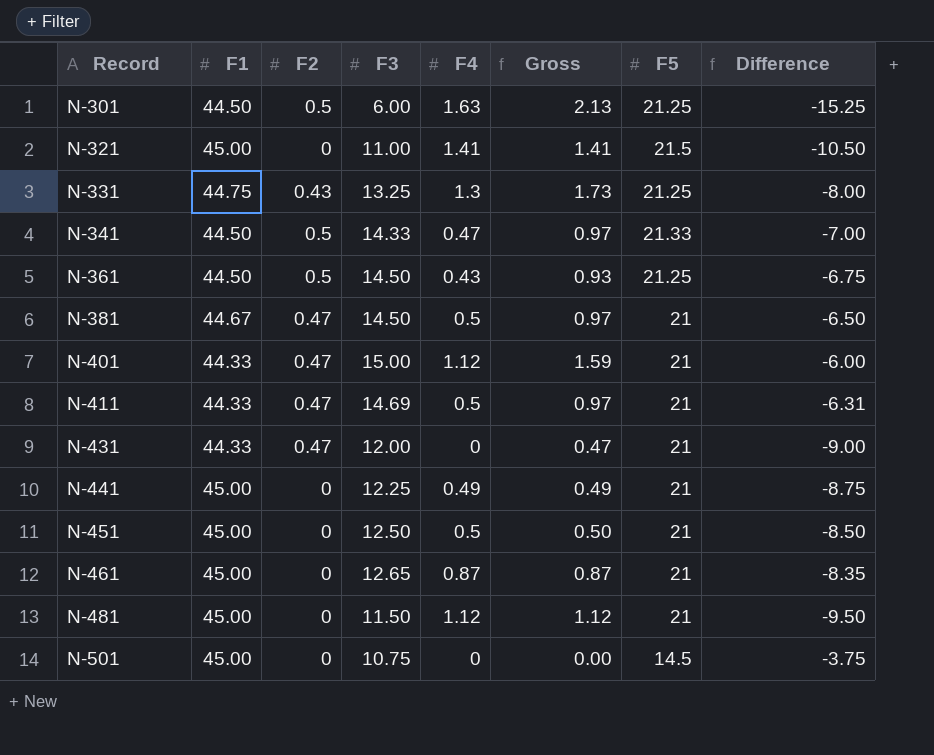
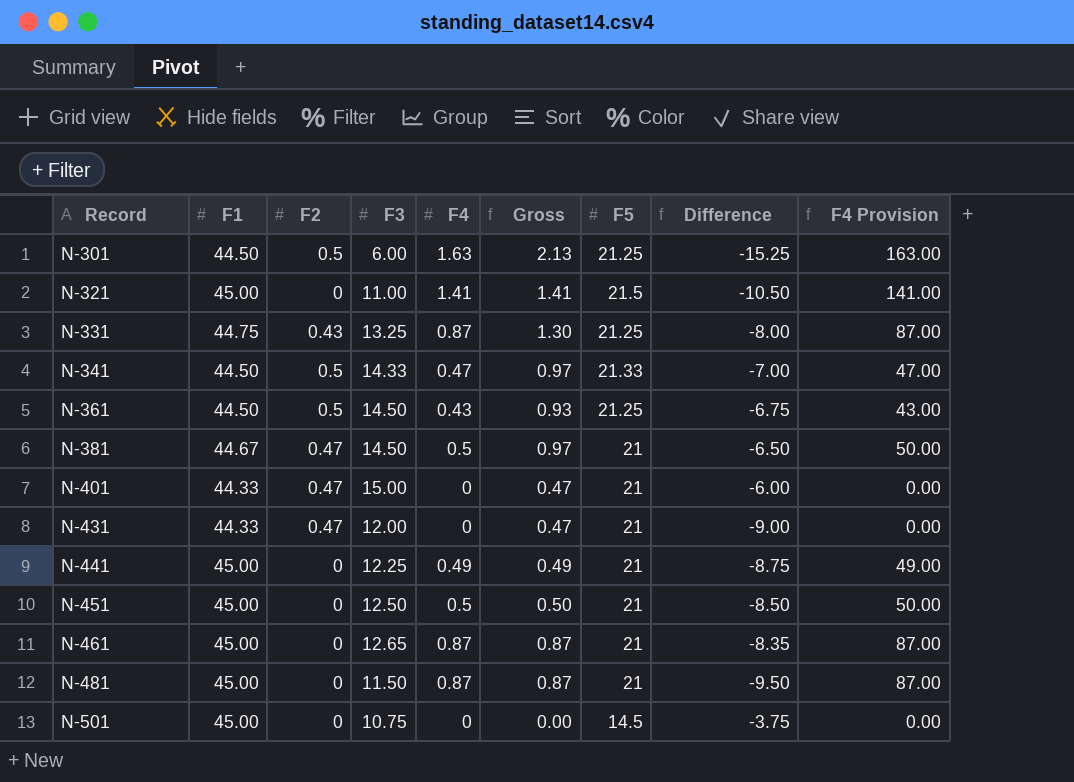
column F4 Provision | formula: none -> [F4] * 100
row N-411: 44.33 | 0.47 | 14.69 | 0.5 | 0.97 | 21 | -6.31 -> none
N-331 | F4: 1.3 -> 0.87
N-331 | Gross: 1.73 -> 1.30
N-401 | F4: 1.12 -> 0
N-401 | Gross: 1.59 -> 0.47
N-481 | F4: 1.12 -> 0.87
N-481 | Gross: 1.12 -> 0.87

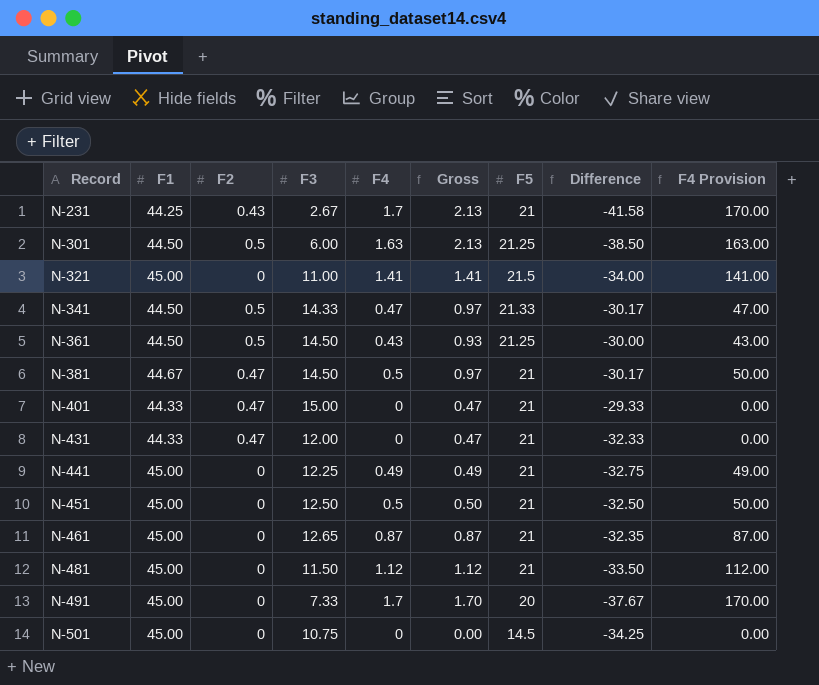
column Difference | formula: [F3] - [F5] -> [F3] - [F1]
row N-331: 44.75 | 0.43 | 13.25 | 0.87 | 1.30 | 21.25 | -8.00 | 87.00 -> none
row N-231: none -> 44.25 | 0.43 | 2.67 | 1.7 | 2.13 | 21 | -41.58 | 170.00
N-481 | F4: 0.87 -> 1.12
N-481 | Gross: 0.87 -> 1.12
N-481 | F4 Provision: 87.00 -> 112.00
row N-491: none -> 45.00 | 0 | 7.33 | 1.7 | 1.70 | 20 | -37.67 | 170.00

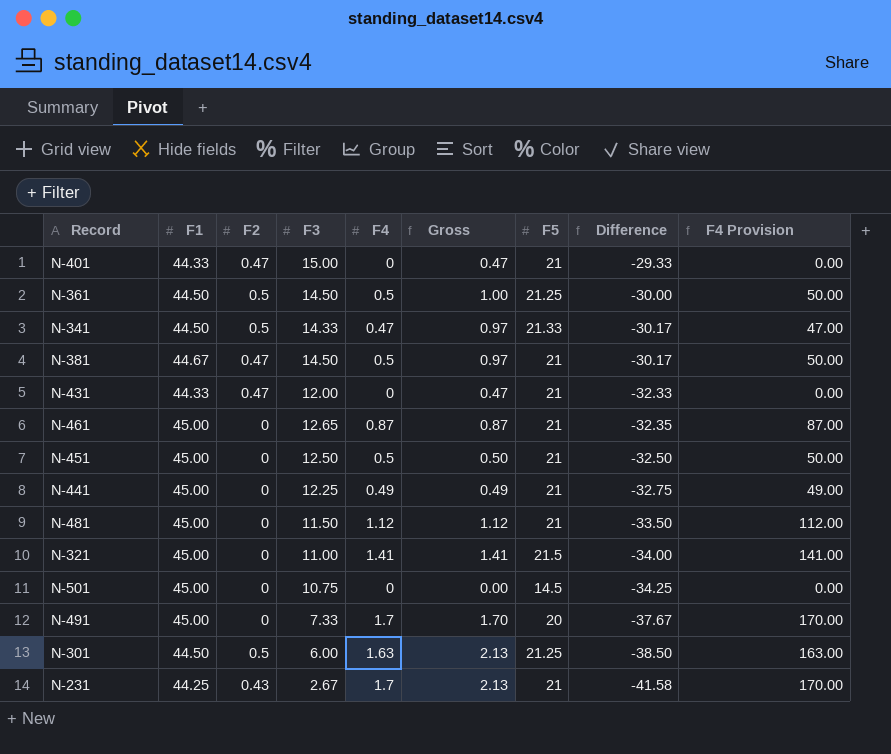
row order: Record ascending -> Difference descending
N-361 | F4: 0.43 -> 0.5
N-361 | Gross: 0.93 -> 1.00
N-361 | F4 Provision: 43.00 -> 50.00

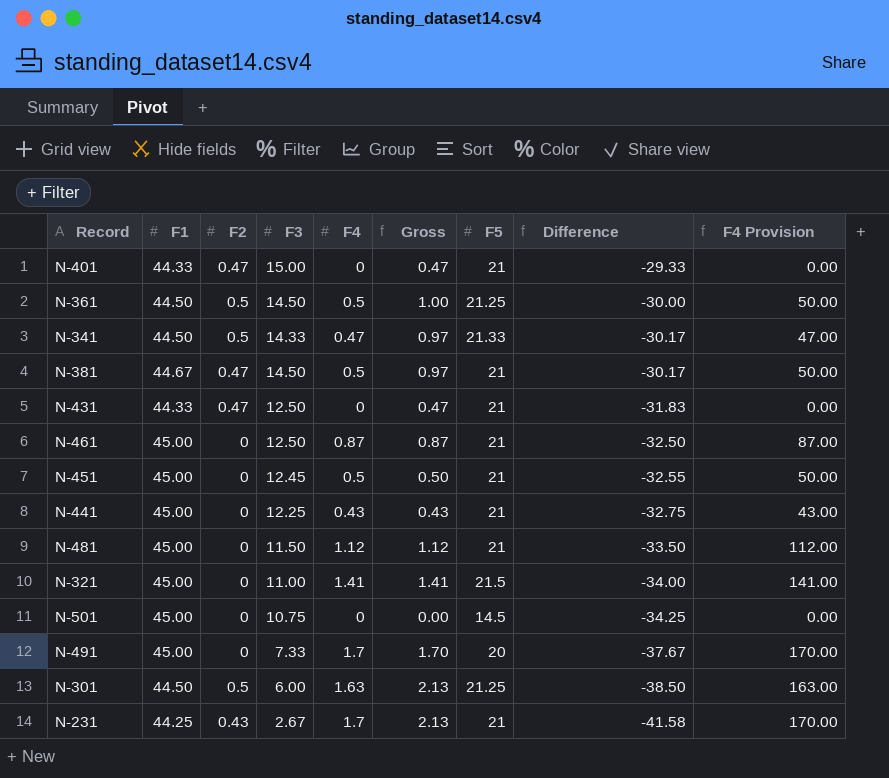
N-431 | F3: 12.00 -> 12.50
N-431 | Difference: -32.33 -> -31.83
N-461 | F3: 12.65 -> 12.50
N-461 | Difference: -32.35 -> -32.50
N-451 | F3: 12.50 -> 12.45
N-451 | Difference: -32.50 -> -32.55
N-441 | F4: 0.49 -> 0.43
N-441 | Gross: 0.49 -> 0.43
N-441 | F4 Provision: 49.00 -> 43.00

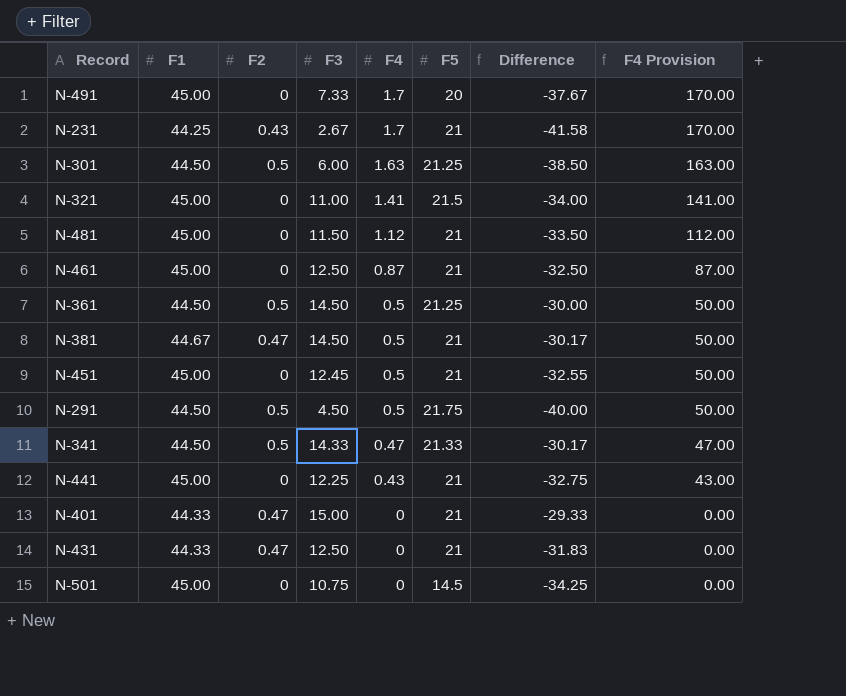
row order: Difference descending -> F4 descending
column Gross | formula: [F2] + [F4] -> none
row N-291: none -> 44.50 | 0.5 | 4.50 | 0.5 | 21.75 | -40.00 | 50.00

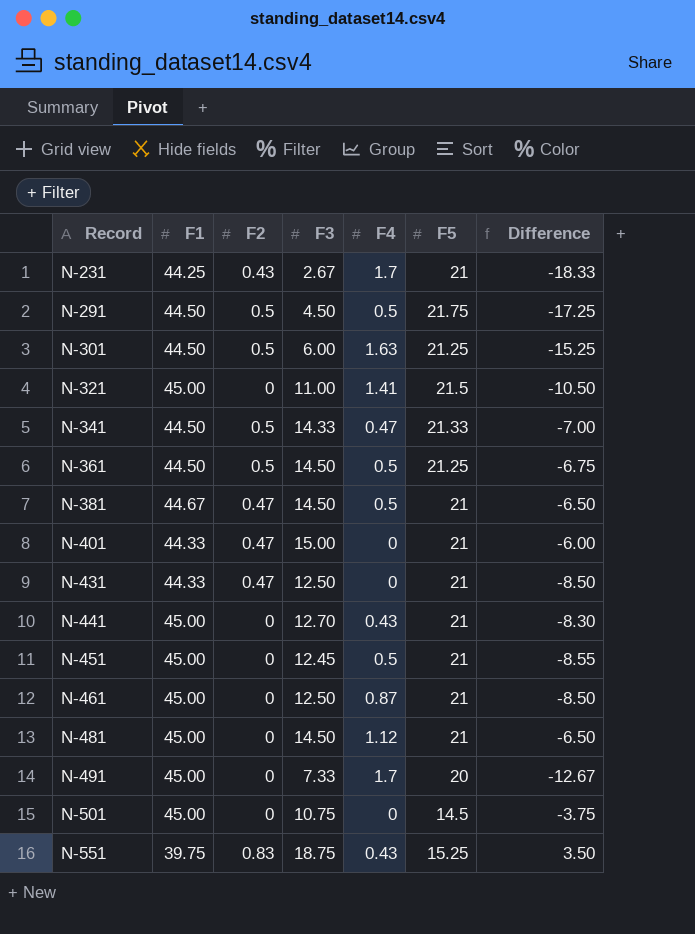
row order: F4 descending -> Record ascending
column F4 Provision | formula: [F4] * 100 -> none
column Difference | formula: [F3] - [F1] -> [F3] - [F5]
N-441 | F3: 12.25 -> 12.70
N-481 | F3: 11.50 -> 14.50
row N-551: none -> 39.75 | 0.83 | 18.75 | 0.43 | 15.25 | 3.50

